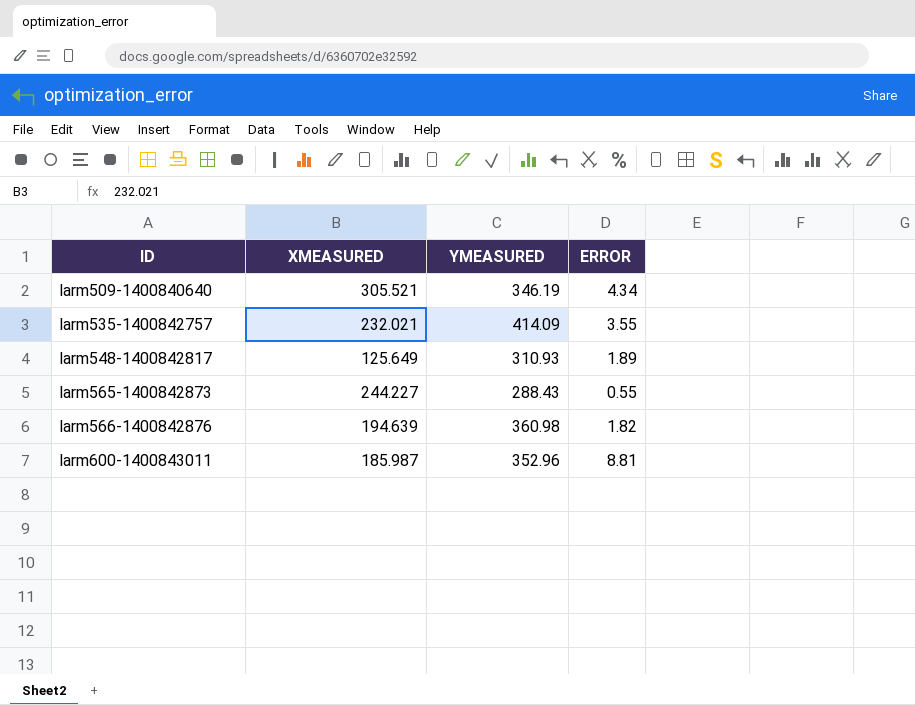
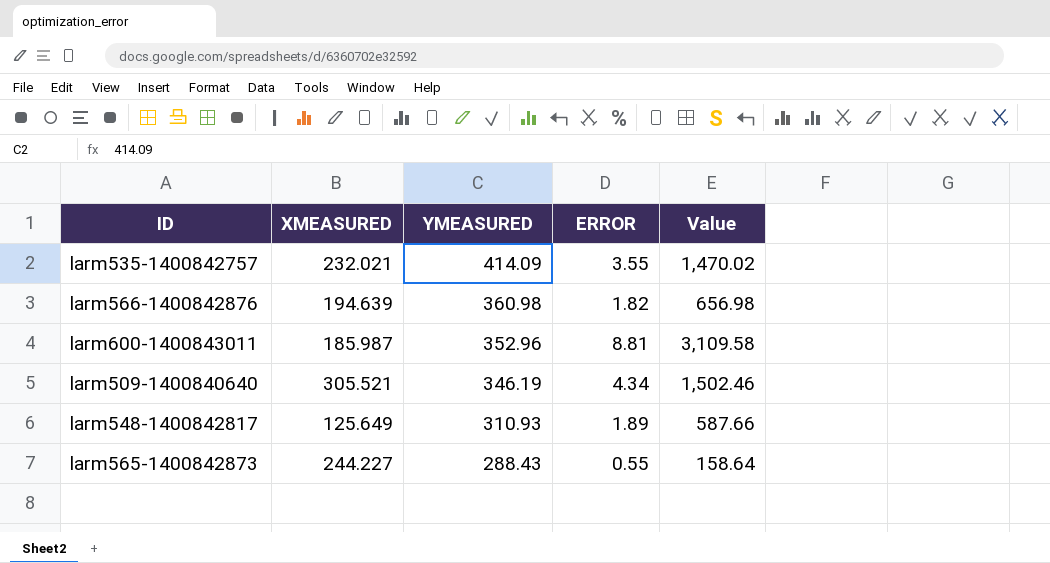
row order: ID ascending -> YMEASURED descending
column Value | formula: none -> [YMEASURED] * [ERROR]

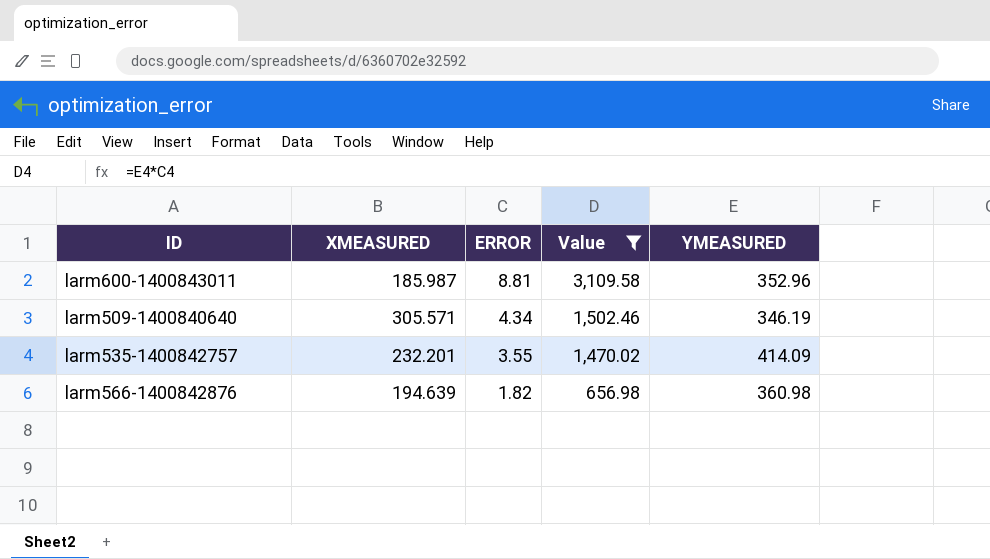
filter: none -> Value >= 656.98
row order: YMEASURED descending -> ERROR descending
column YMEASURED | position: 3 -> 5
larm509-1400840640 | XMEASURED: 305.521 -> 305.571
larm535-1400842757 | XMEASURED: 232.021 -> 232.201

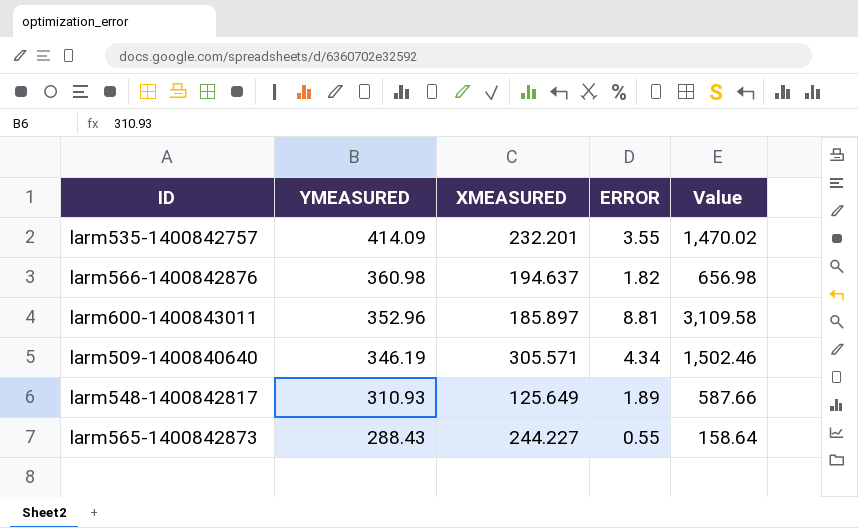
filter: Value >= 656.98 -> none
row order: ERROR descending -> YMEASURED descending
column YMEASURED | position: 5 -> 2
larm566-1400842876 | XMEASURED: 194.639 -> 194.637
larm600-1400843011 | XMEASURED: 185.987 -> 185.897

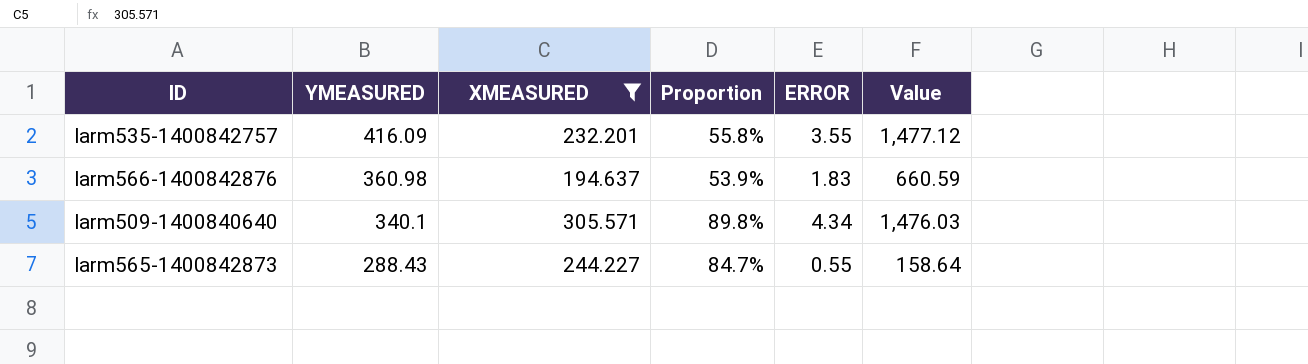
filter: none -> XMEASURED >= 194.637
column Proportion | formula: none -> [XMEASURED] / [YMEASURED]
larm535-1400842757 | YMEASURED: 414.09 -> 416.09
larm535-1400842757 | Value: 1,470.02 -> 1,477.12
larm566-1400842876 | ERROR: 1.82 -> 1.83
larm566-1400842876 | Value: 656.98 -> 660.59
larm509-1400840640 | YMEASURED: 346.19 -> 340.1
larm509-1400840640 | Value: 1,502.46 -> 1,476.03

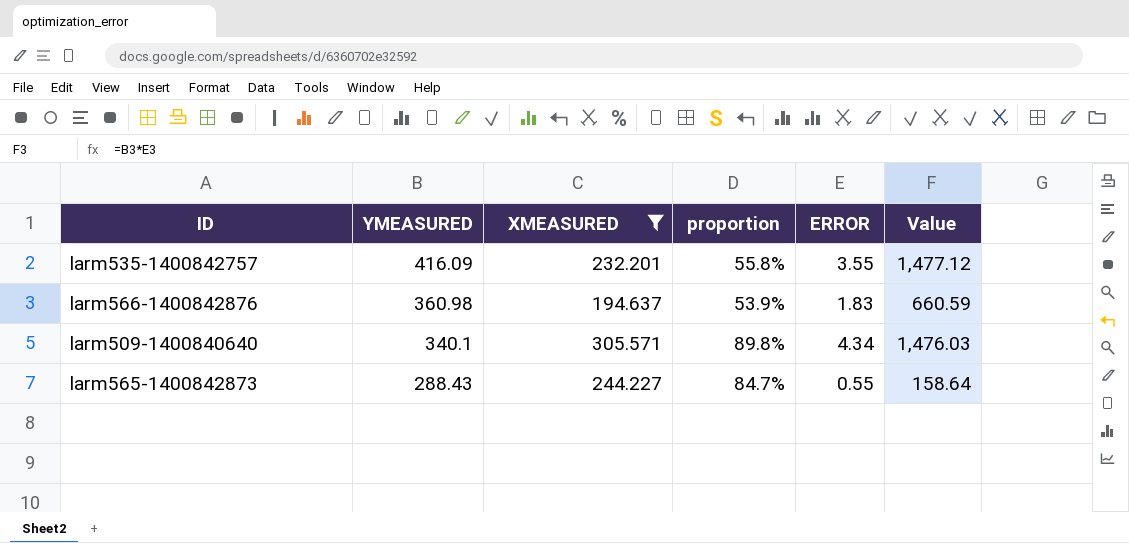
column name: Proportion -> proportion

